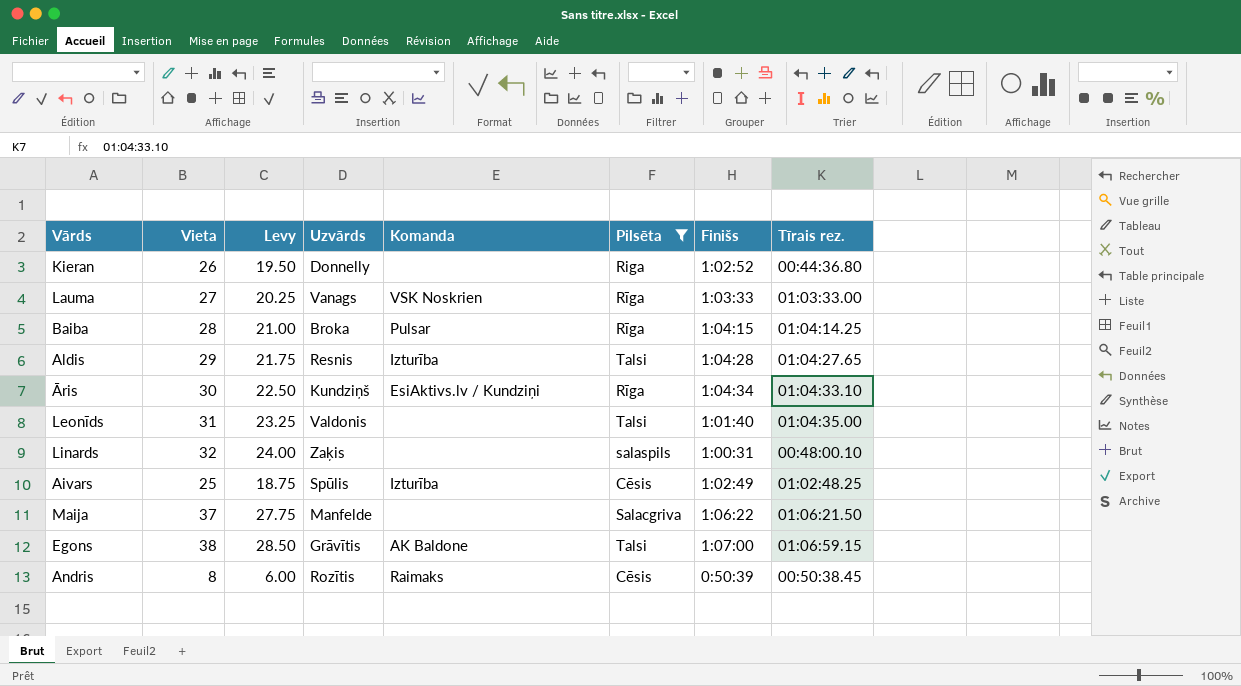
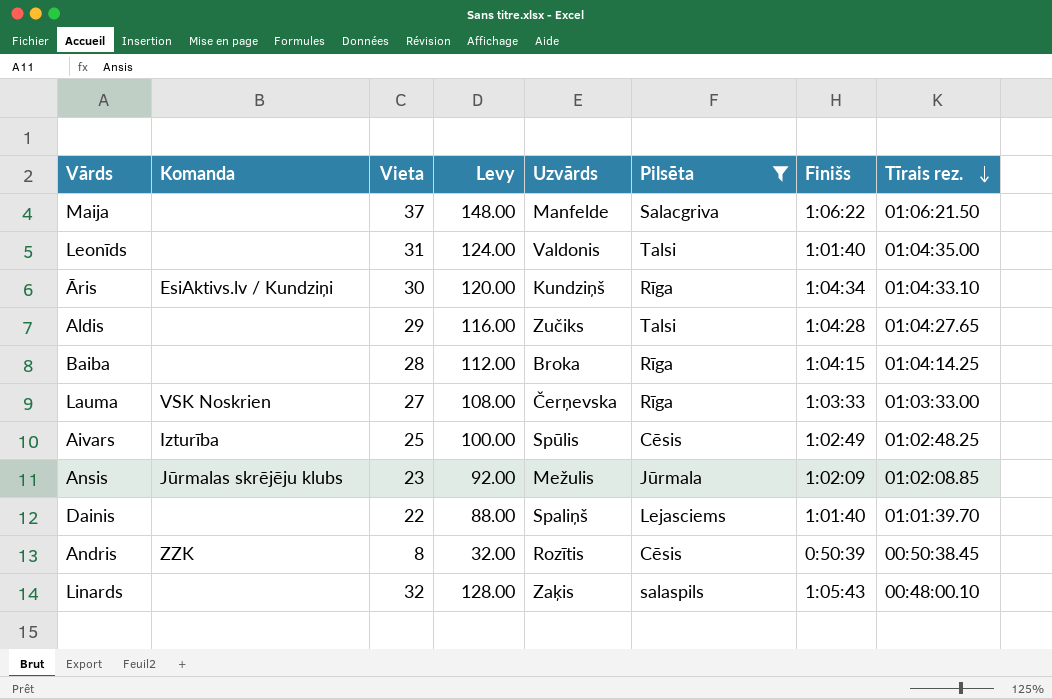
row order: none -> Tīrais rez. descending
column Komanda | position: 5 -> 2
column Levy | formula: [Vieta] * 0.75 -> [Vieta] * 4
row Kieran: 26 | 19.50 | Donnelly | none | Riga | 1:02:52 | 00:44:36.80 -> none
row Egons: 38 | 28.50 | Grāvītis | AK Baldone | Talsi | 1:07:00 | 01:06:59.15 -> none
Aldis | Komanda: Izturība -> none
Aldis | Uzvārds: Resnis -> Zučiks
Baiba | Komanda: Pulsar -> none
Lauma | Uzvārds: Vanags -> Čerņevska
row Ansis: none -> Jūrmalas skrējēju klubs | 23 | 92.00 | Mežulis | Jūrmala | 1:02:09 | 01:02:08.85
row Dainis: none -> none | 22 | 88.00 | Spaliņš | Lejasciems | 1:01:40 | 01:01:39.70
Andris | Komanda: Raimaks -> ZZK
Linards | Finišs: 1:00:31 -> 1:05:43

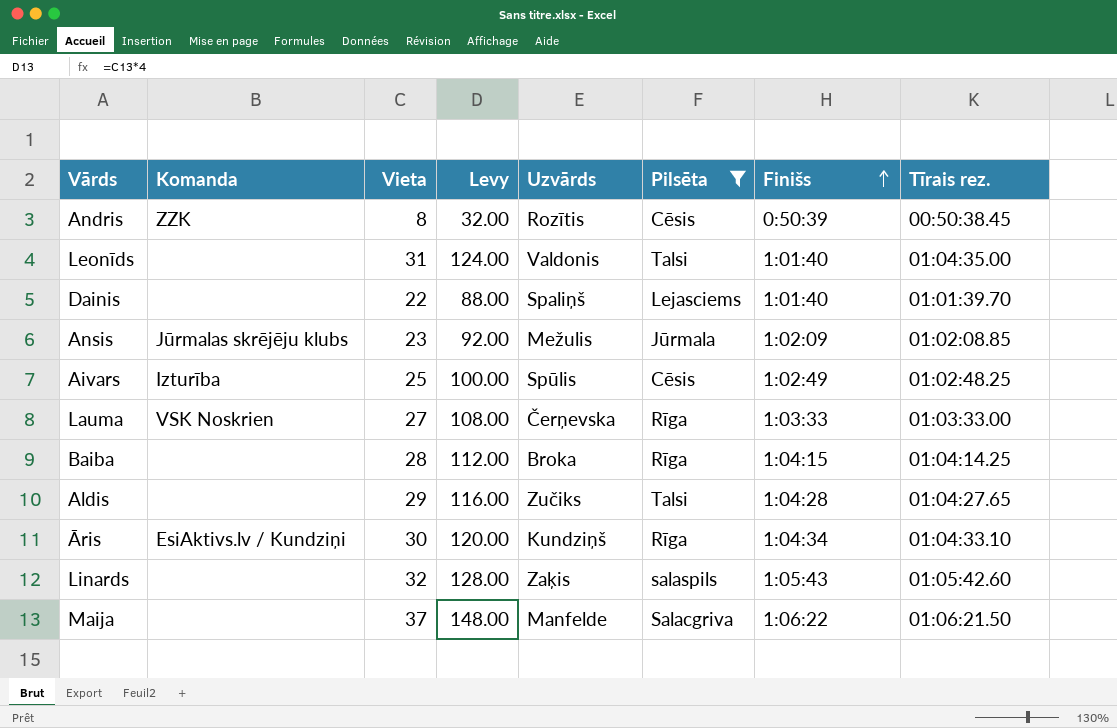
row order: Tīrais rez. descending -> Finišs ascending
Linards | Tīrais rez.: 00:48:00.10 -> 01:05:42.60

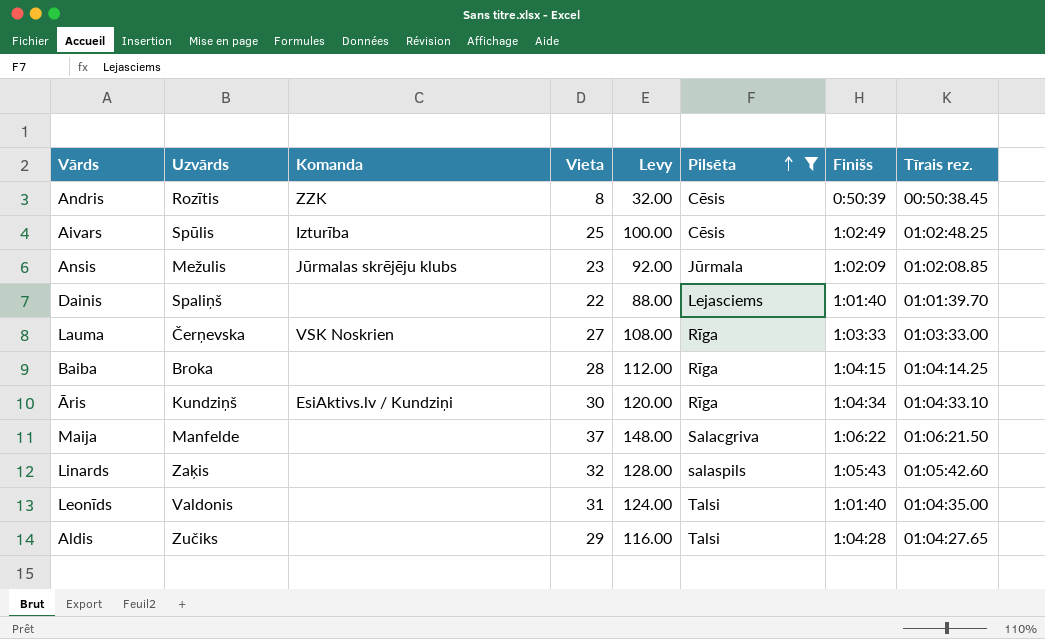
row order: Finišs ascending -> Pilsēta ascending
column Uzvārds | position: 5 -> 2

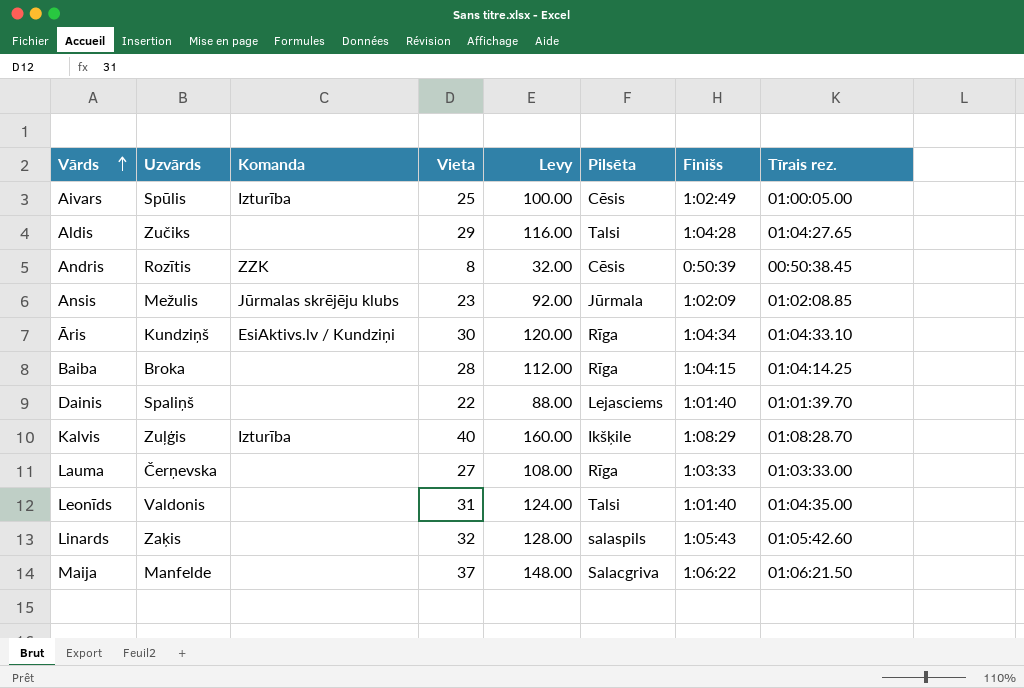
filter: Pilsēta != Ikšķile -> none
row order: Pilsēta ascending -> Vārds ascending
Aivars | Tīrais rez.: 01:02:48.25 -> 01:00:05.00
Lauma | Komanda: VSK Noskrien -> none

